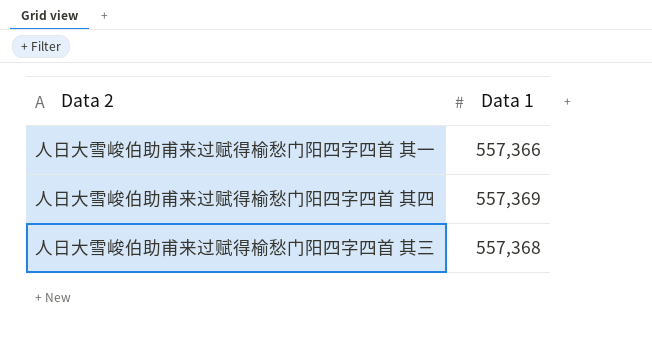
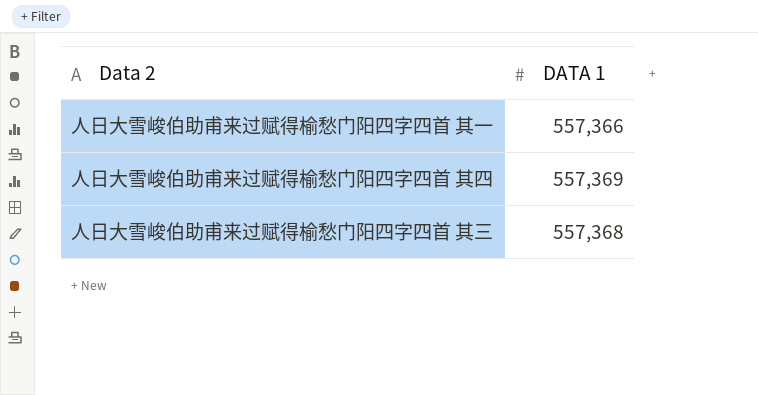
column name: Data 1 -> DATA 1

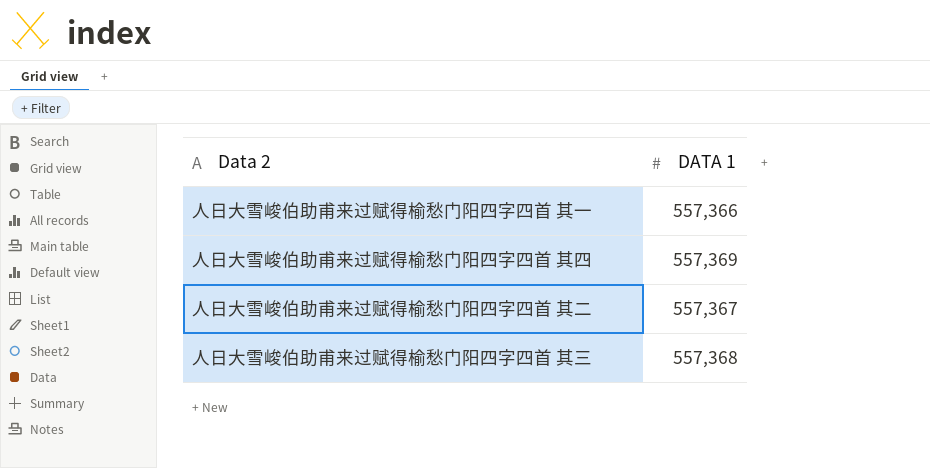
row 人日大雪峻伯助甫来过赋得榆愁门阳四字四首 其二: none -> 557,367

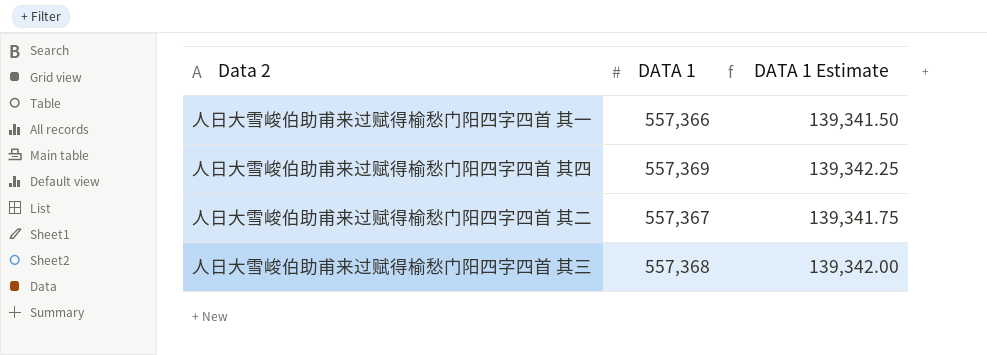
column DATA 1 Estimate | formula: none -> [DATA 1] * 0.25

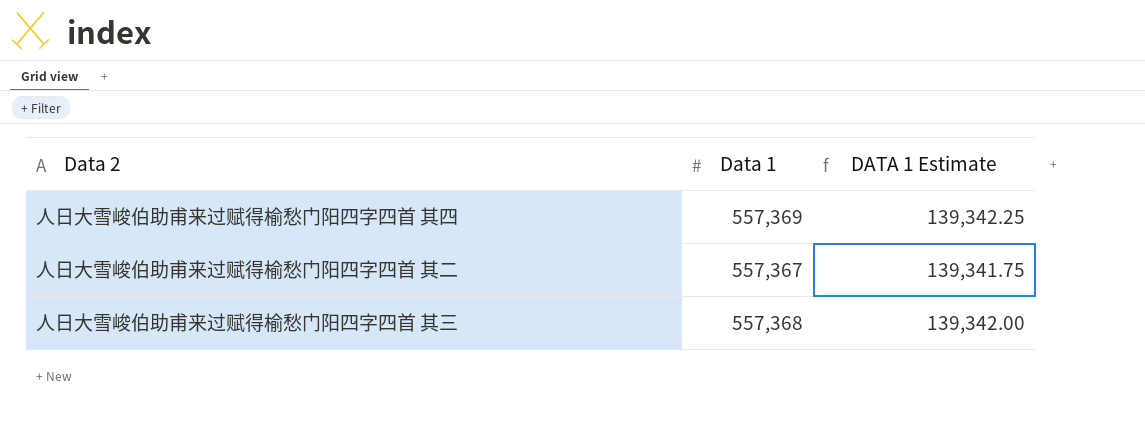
column name: DATA 1 -> Data 1
row 人日大雪峻伯助甫来过赋得榆愁门阳四字四首 其一: 557,366 | 139,341.50 -> none

